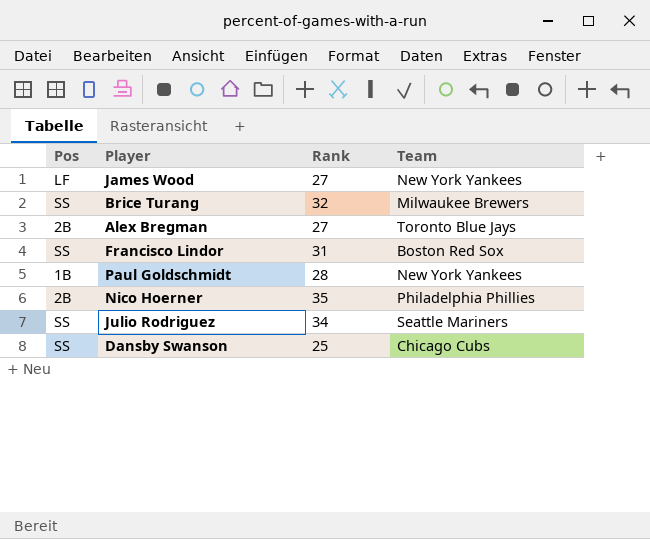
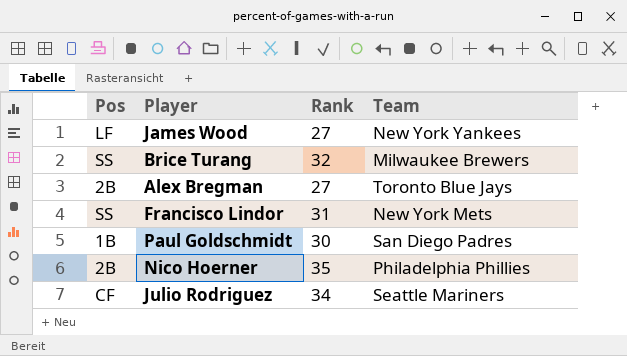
row Dansby Swanson: SS | 25 | Chicago Cubs -> none
Francisco Lindor | Team: Boston Red Sox -> New York Mets
Paul Goldschmidt | Rank: 28 -> 30
Paul Goldschmidt | Team: New York Yankees -> San Diego Padres
Julio Rodriguez | Pos: SS -> CF

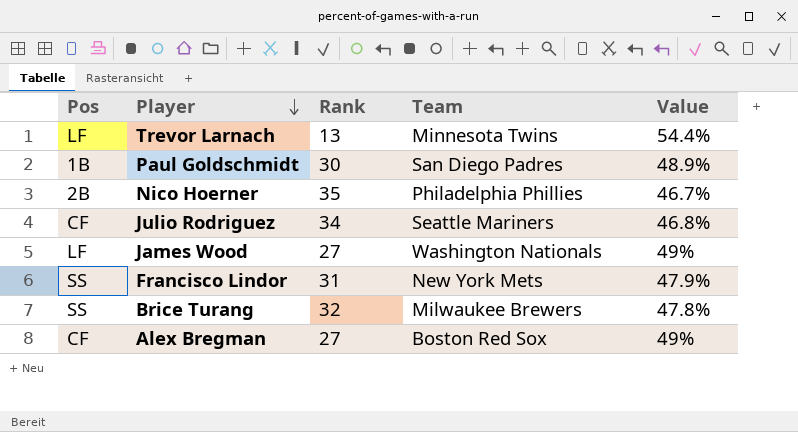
row order: none -> Player descending
column Value | position: none -> 5
row Trevor Larnach: none -> LF | 13 | Minnesota Twins | 54.4%
James Wood | Team: New York Yankees -> Washington Nationals
Alex Bregman | Pos: 2B -> CF
Alex Bregman | Team: Toronto Blue Jays -> Boston Red Sox

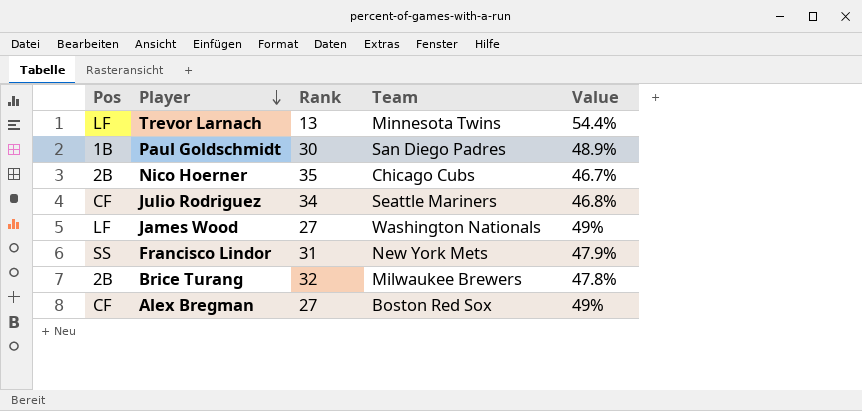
Nico Hoerner | Team: Philadelphia Phillies -> Chicago Cubs
Brice Turang | Pos: SS -> 2B

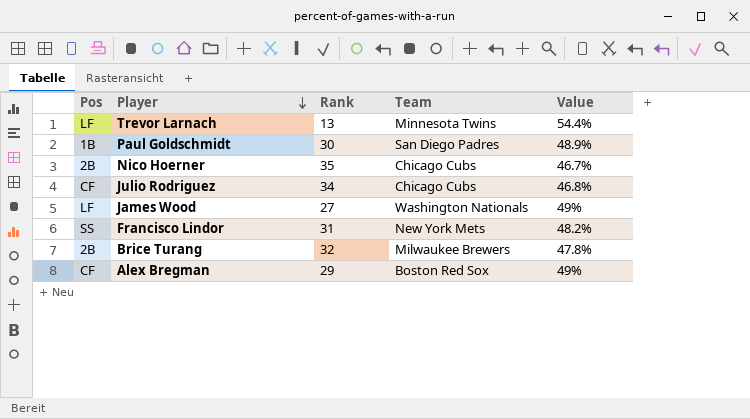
Julio Rodriguez | Team: Seattle Mariners -> Chicago Cubs
Francisco Lindor | Value: 47.9% -> 48.2%
Alex Bregman | Rank: 27 -> 29

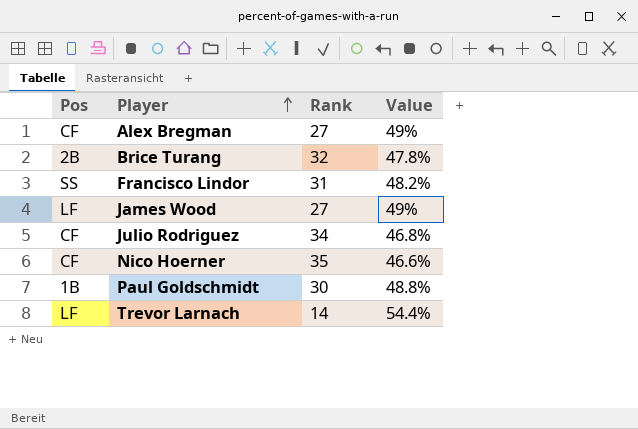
row order: Player descending -> Player ascending
column Team | position: 4 -> none
Alex Bregman | Rank: 29 -> 27
Nico Hoerner | Pos: 2B -> CF
Nico Hoerner | Value: 46.7% -> 46.6%
Paul Goldschmidt | Value: 48.9% -> 48.8%
Trevor Larnach | Rank: 13 -> 14

